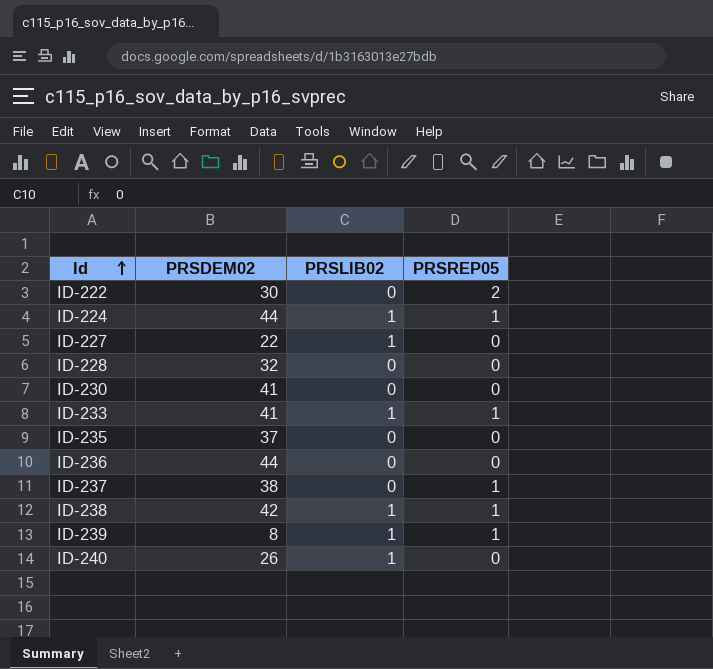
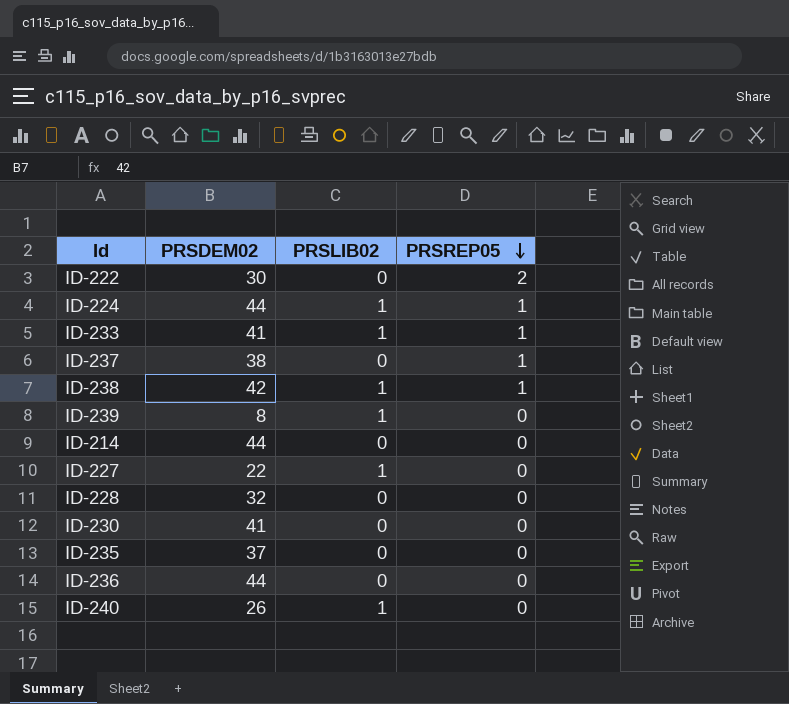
row order: Id ascending -> PRSREP05 descending
ID-239 | PRSREP05: 1 -> 0
row ID-214: none -> 44 | 0 | 0

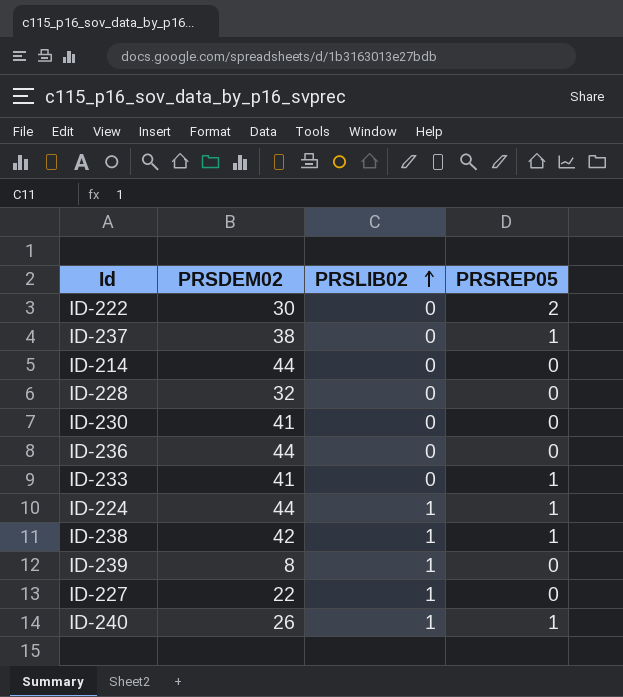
row order: PRSREP05 descending -> PRSLIB02 ascending
row ID-235: 37 | 0 | 0 -> none
ID-233 | PRSLIB02: 1 -> 0
ID-240 | PRSREP05: 0 -> 1

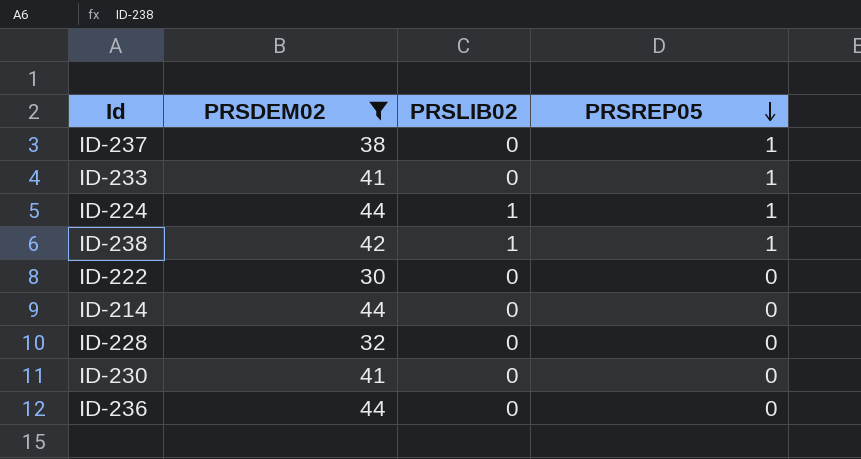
filter: none -> PRSDEM02 >= 30
row order: PRSLIB02 ascending -> PRSREP05 descending
ID-222 | PRSREP05: 2 -> 0

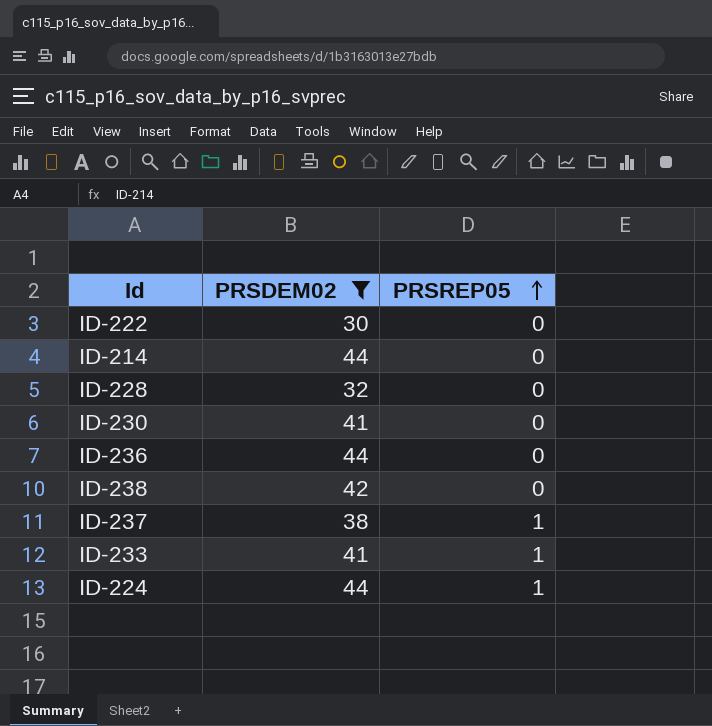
row order: PRSREP05 descending -> PRSREP05 ascending
column PRSLIB02 | position: 3 -> none
ID-238 | PRSREP05: 1 -> 0

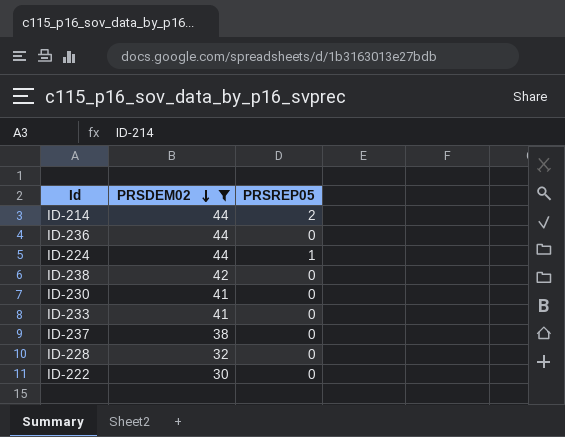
row order: PRSREP05 ascending -> PRSDEM02 descending
ID-214 | PRSREP05: 0 -> 2
ID-233 | PRSREP05: 1 -> 0
ID-237 | PRSREP05: 1 -> 0

